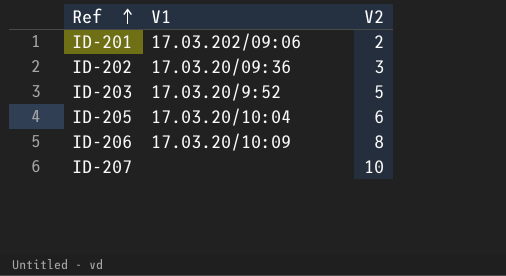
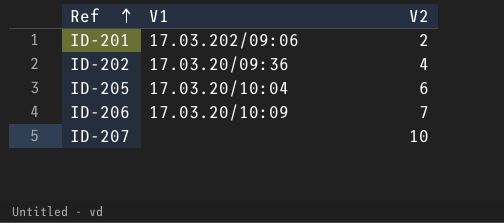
row ID-203: 17.03.20/9:52 | 5 -> none
ID-202 | V2: 3 -> 4
ID-206 | V2: 8 -> 7

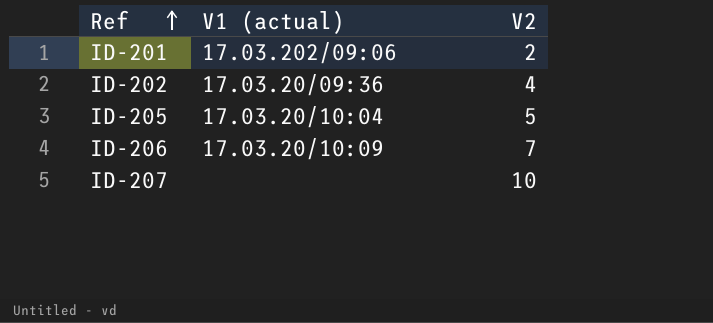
column name: V1 -> V1 (actual)
ID-205 | V2: 6 -> 5

